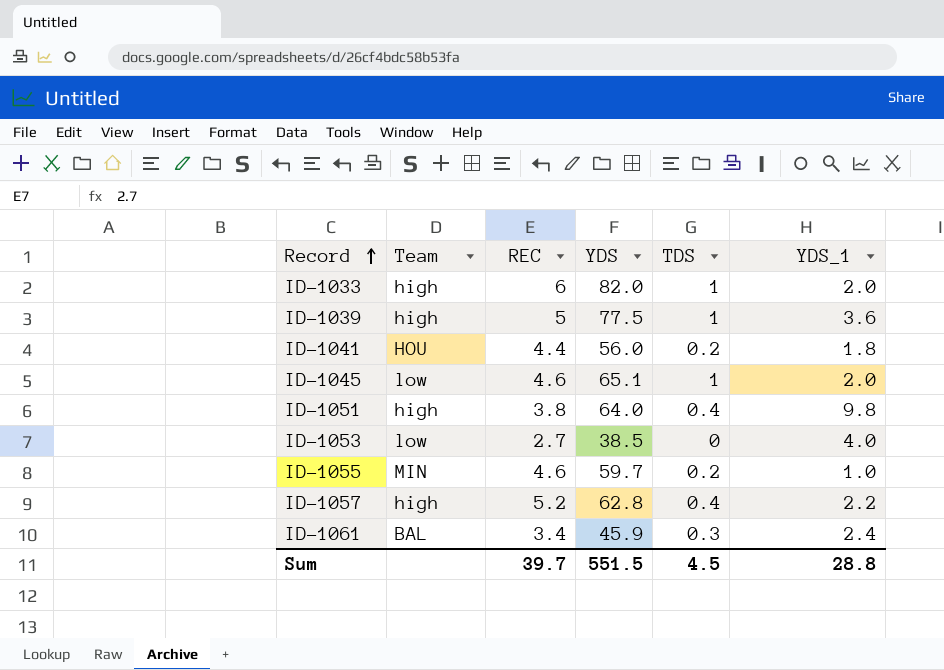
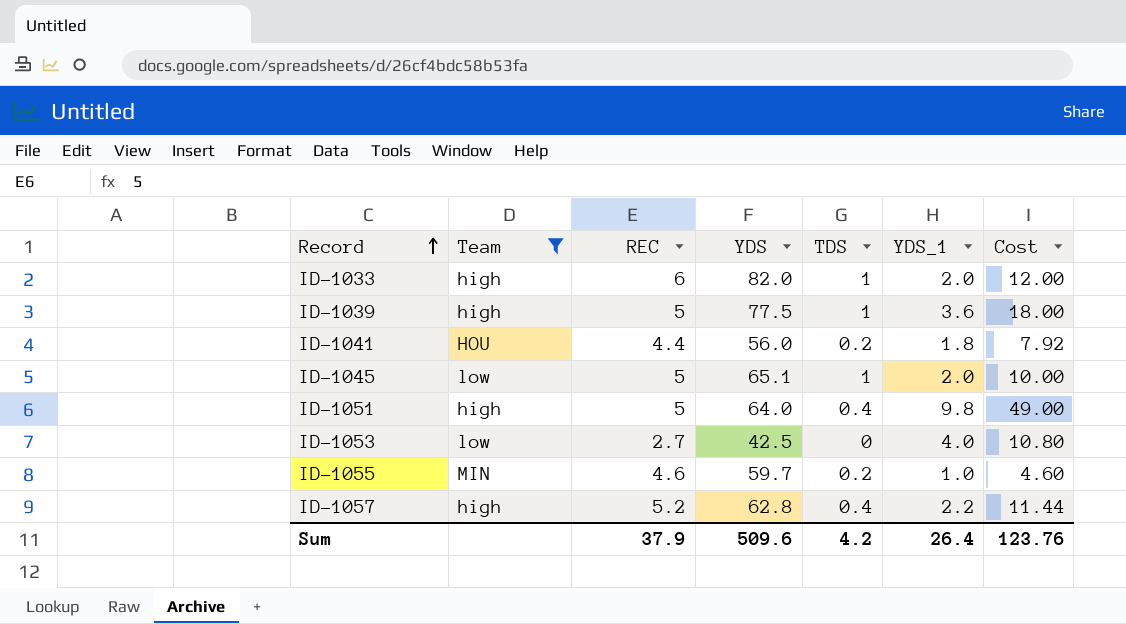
filter: none -> Team != BAL
column Cost | formula: none -> [REC] * [YDS_1]
ID-1045 | REC: 4.6 -> 5
ID-1051 | REC: 3.8 -> 5
ID-1053 | YDS: 38.5 -> 42.5
Sum | REC: 39.7 -> 37.9
Sum | YDS: 551.5 -> 509.6
Sum | TDS: 4.5 -> 4.2
Sum | YDS_1: 28.8 -> 26.4

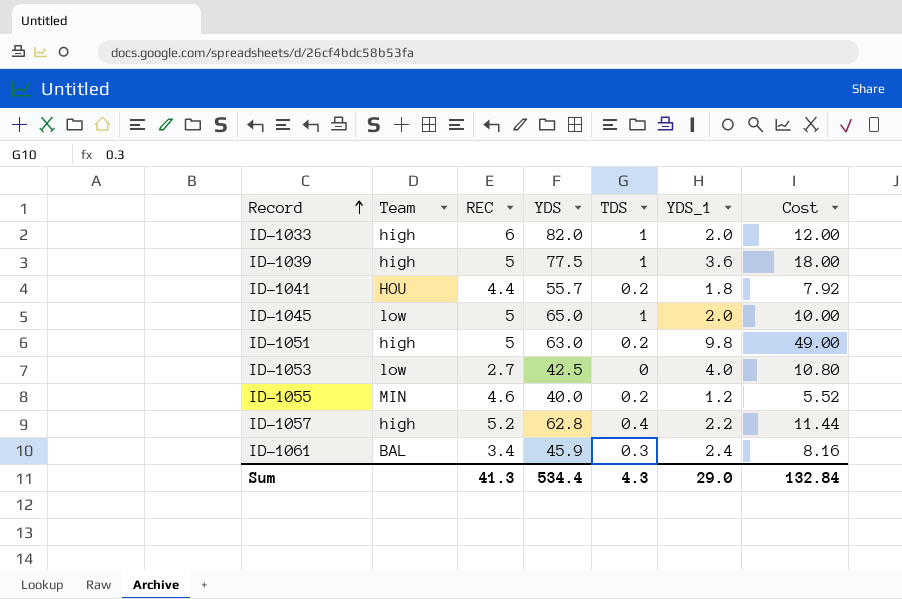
filter: Team != BAL -> none
ID-1041 | YDS: 56.0 -> 55.7
ID-1045 | YDS: 65.1 -> 65.0
ID-1051 | YDS: 64.0 -> 63.0
ID-1051 | TDS: 0.4 -> 0.2
ID-1055 | YDS: 59.7 -> 40.0
ID-1055 | YDS_1: 1.0 -> 1.2
ID-1055 | Cost: 4.60 -> 5.52
Sum | REC: 37.9 -> 41.3
Sum | YDS: 509.6 -> 534.4
Sum | TDS: 4.2 -> 4.3
Sum | YDS_1: 26.4 -> 29.0
Sum | Cost: 123.76 -> 132.84

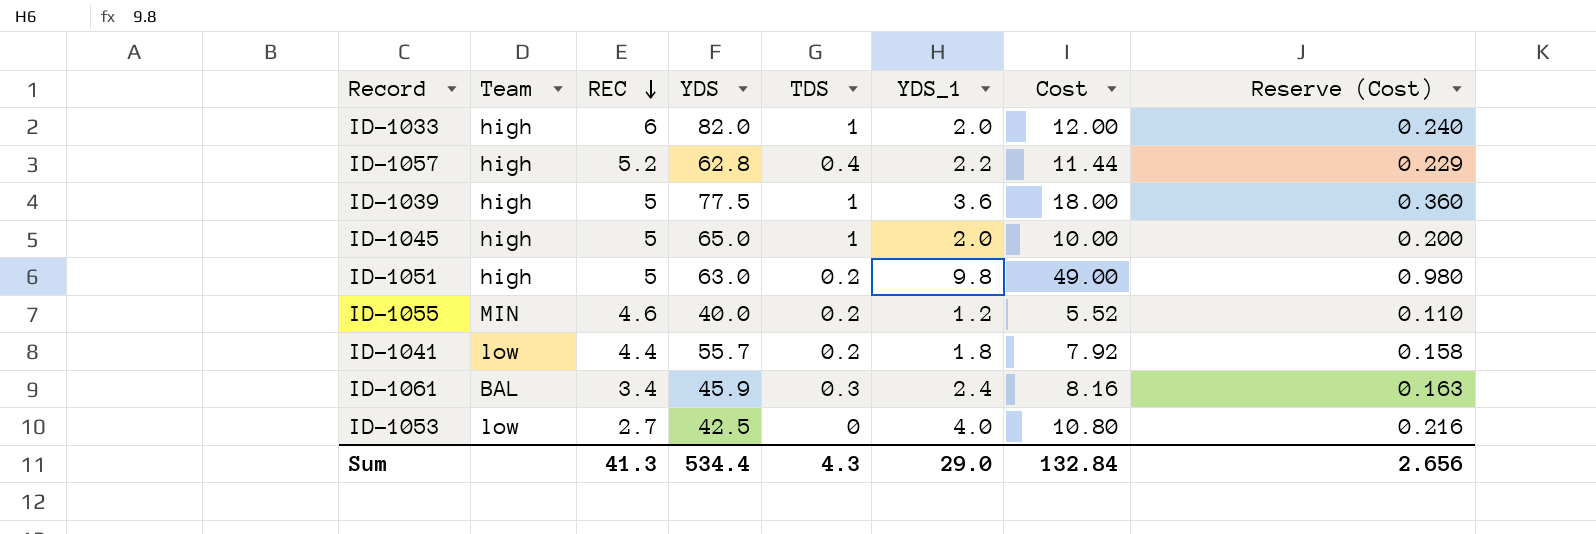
row order: Record ascending -> REC descending
column Reserve (Cost) | formula: none -> [Cost] * 0.02
ID-1045 | Team: low -> high
ID-1041 | Team: HOU -> low

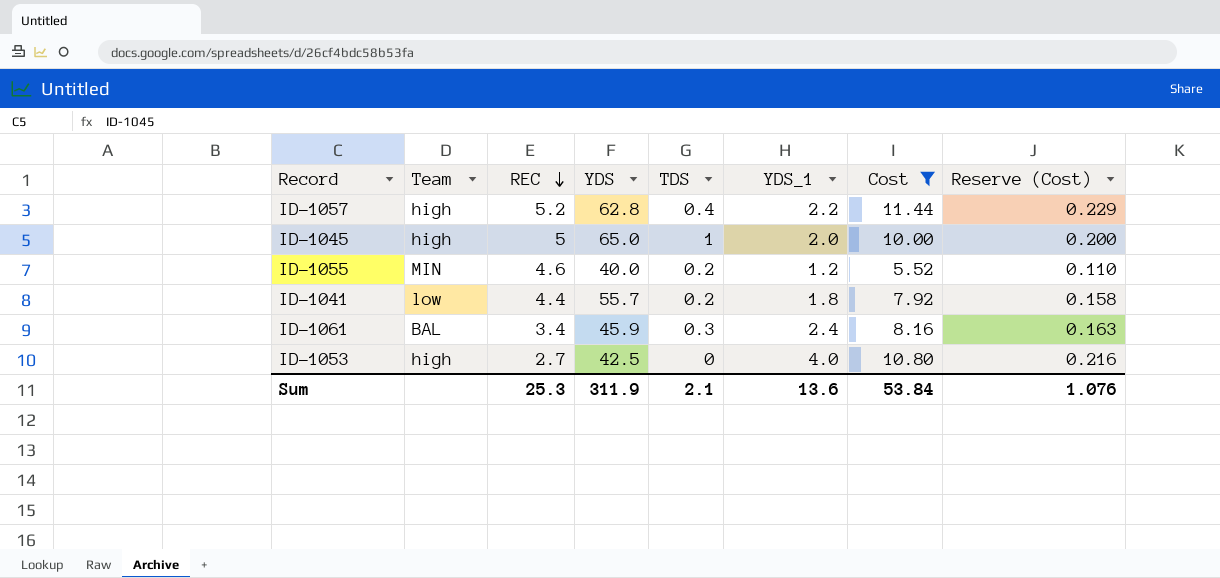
filter: none -> Cost <= 11.44
ID-1053 | Team: low -> high
Sum | REC: 41.3 -> 25.3
Sum | YDS: 534.4 -> 311.9
Sum | TDS: 4.3 -> 2.1
Sum | YDS_1: 29.0 -> 13.6
Sum | Cost: 132.84 -> 53.84
Sum | Reserve (Cost): 2.656 -> 1.076

